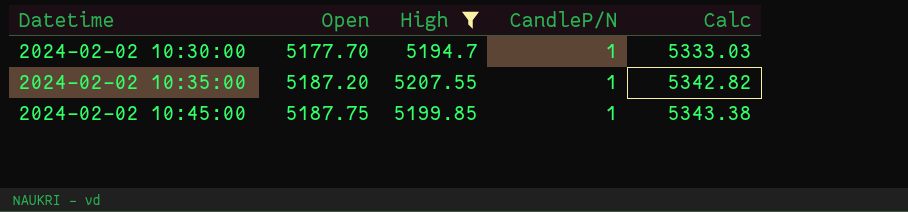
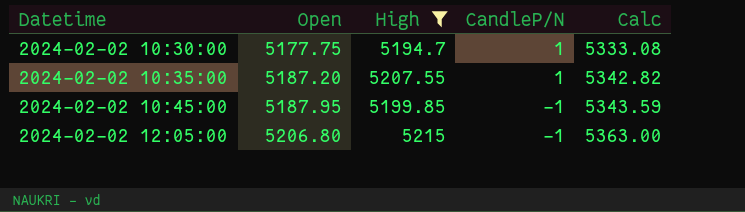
2024-02-02 10:30:00 | Open: 5177.70 -> 5177.75
2024-02-02 10:30:00 | Calc: 5333.03 -> 5333.08
2024-02-02 10:45:00 | Open: 5187.75 -> 5187.95
2024-02-02 10:45:00 | CandleP/N: 1 -> -1
2024-02-02 10:45:00 | Calc: 5343.38 -> 5343.59
row 2024-02-02 12:05:00: none -> 5206.80 | 5215 | -1 | 5363.00

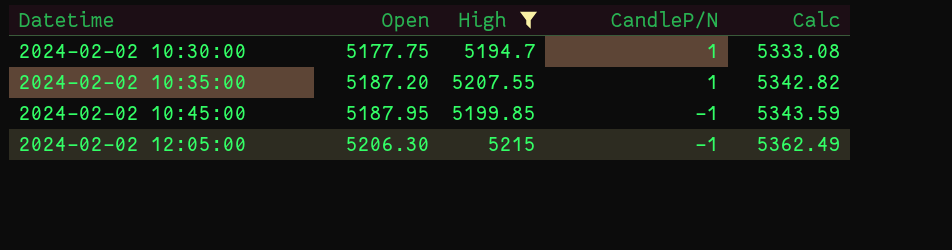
2024-02-02 12:05:00 | Open: 5206.80 -> 5206.30
2024-02-02 12:05:00 | Calc: 5363.00 -> 5362.49

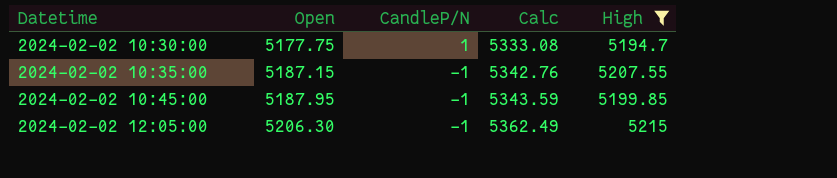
column High | position: 3 -> 5
2024-02-02 10:35:00 | Open: 5187.20 -> 5187.15
2024-02-02 10:35:00 | CandleP/N: 1 -> -1
2024-02-02 10:35:00 | Calc: 5342.82 -> 5342.76

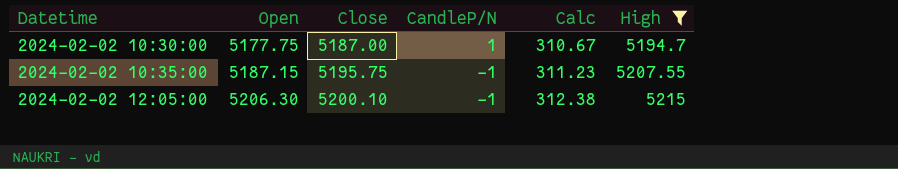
column Close | position: none -> 3
column Calc | formula: [Open] * 1.03 -> [Open] * 0.06
row 2024-02-02 10:45:00: 5187.95 | -1 | 5343.59 | 5199.85 -> none

